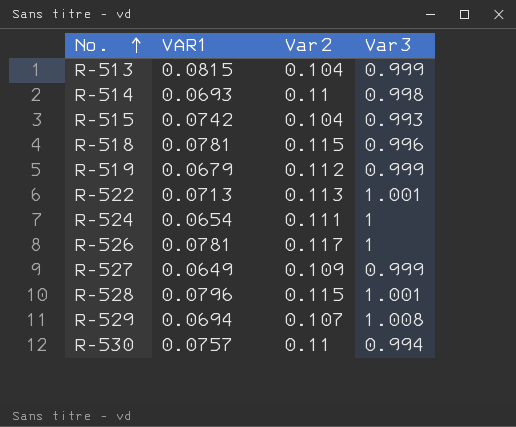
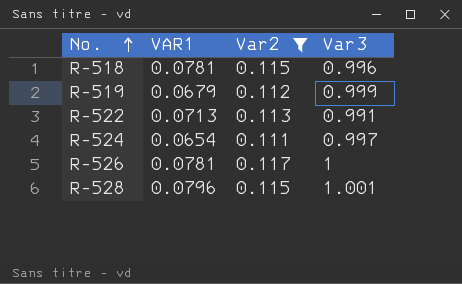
filter: none -> Var2 >= 0.111
R-522 | Var3: 1.001 -> 0.991
R-524 | Var3: 1 -> 0.997

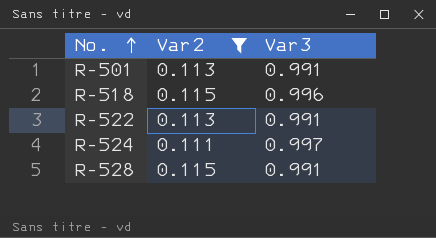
column VAR1 | position: 2 -> none
row R-519: 0.0679 | 0.112 | 0.999 -> none
row R-526: 0.0781 | 0.117 | 1 -> none
row R-501: none -> 0.113 | 0.991
R-528 | Var3: 1.001 -> 0.991

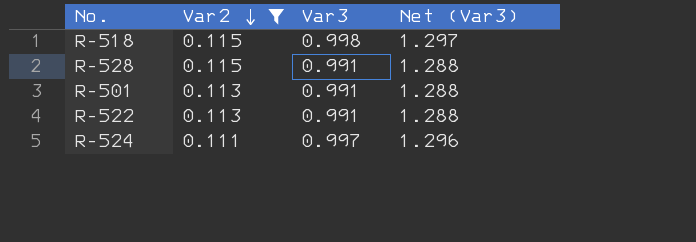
row order: No. ascending -> Var2 descending
column Net (Var3) | formula: none -> [Var3] * 1.3
R-518 | Var3: 0.996 -> 0.998

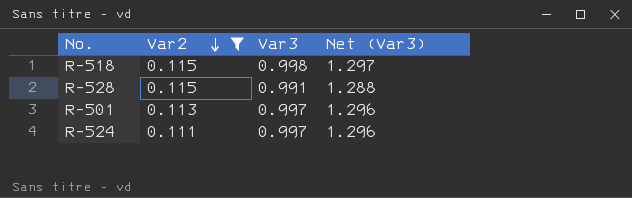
row R-522: 0.113 | 0.991 | 1.288 -> none
R-501 | Var3: 0.991 -> 0.997
R-501 | Net (Var3): 1.288 -> 1.296

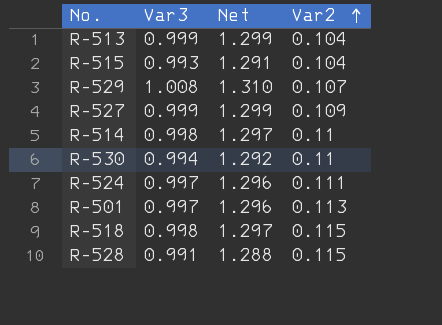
filter: Var2 >= 0.111 -> none
row order: Var2 descending -> Var2 ascending
column name: Net (Var3) -> Net
column Var2 | position: 2 -> 4

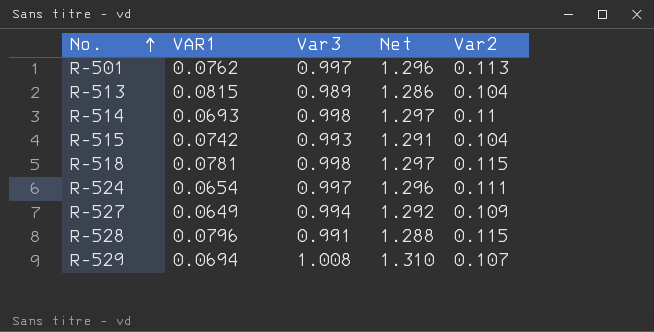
row order: Var2 ascending -> No. ascending
column VAR1 | position: none -> 2
row R-530: 0.994 | 1.292 | 0.11 -> none
R-513 | Var3: 0.999 -> 0.989
R-513 | Net: 1.299 -> 1.286
R-527 | Var3: 0.999 -> 0.994
R-527 | Net: 1.299 -> 1.292

